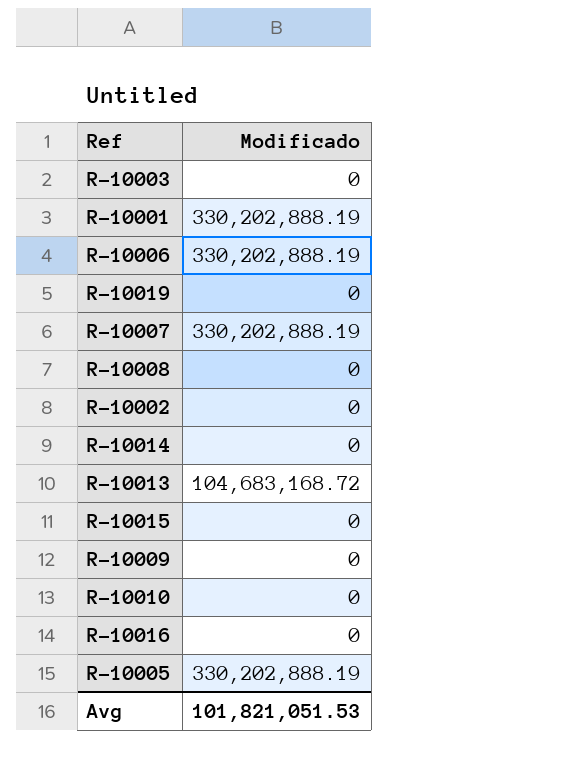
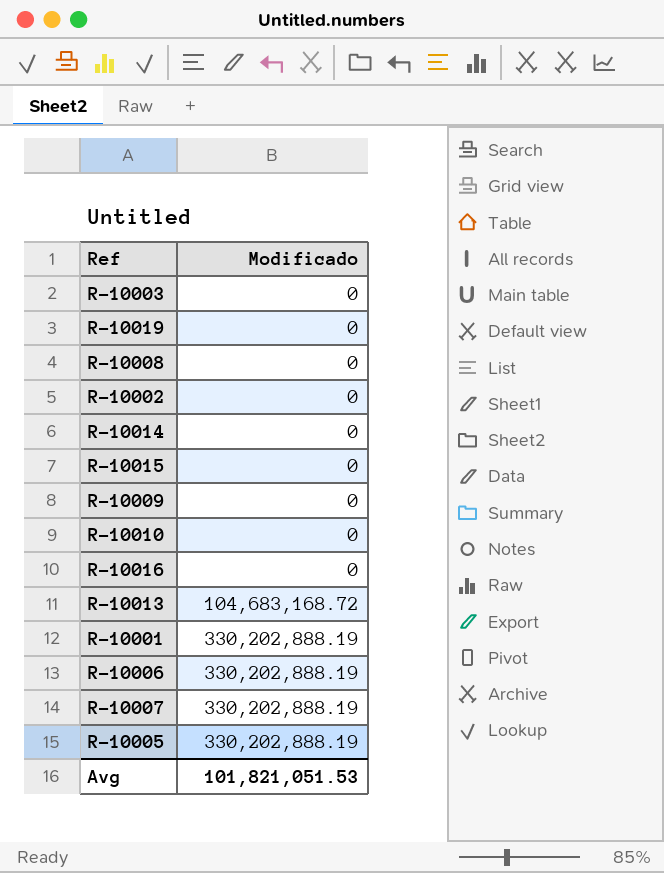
row order: none -> Modificado ascending

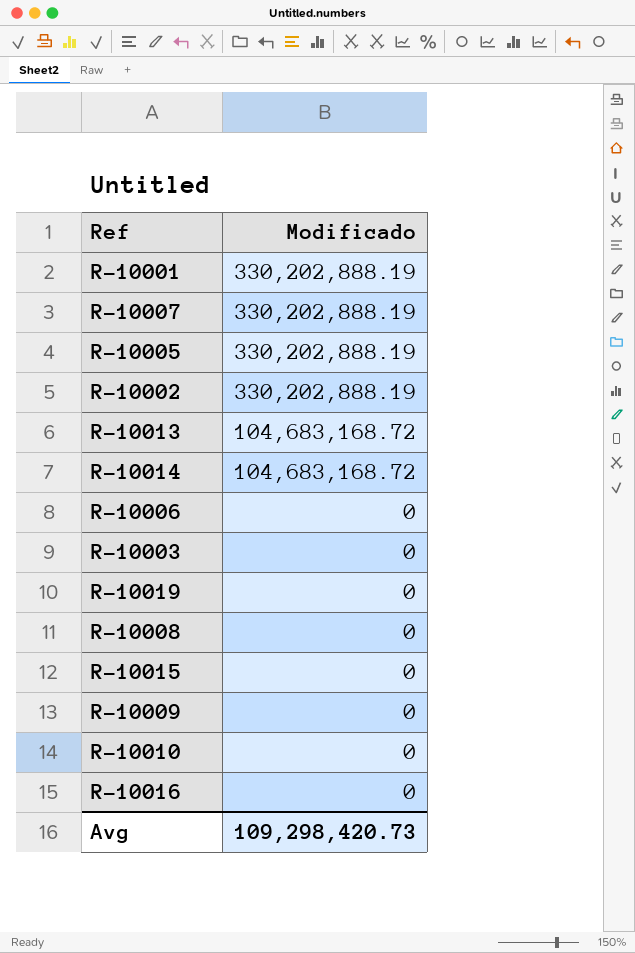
row order: Modificado ascending -> Modificado descending
R-10002 | Modificado: 0 -> 330,202,888.19
R-10014 | Modificado: 0 -> 104,683,168.72
R-10006 | Modificado: 330,202,888.19 -> 0
Avg | Modificado: 101,821,051.53 -> 109,298,420.73

